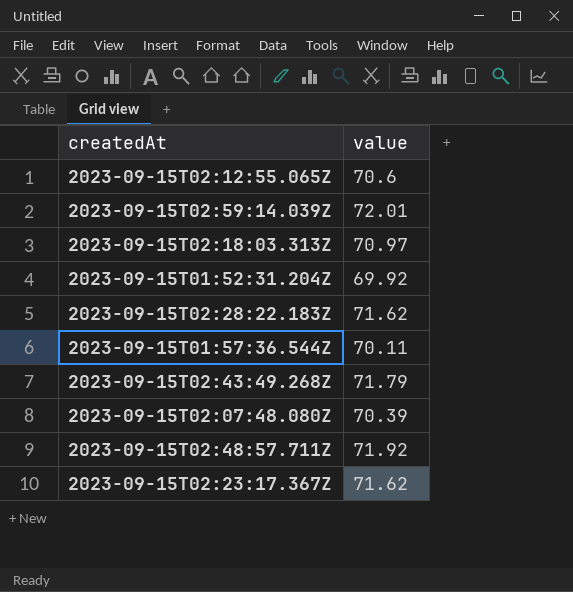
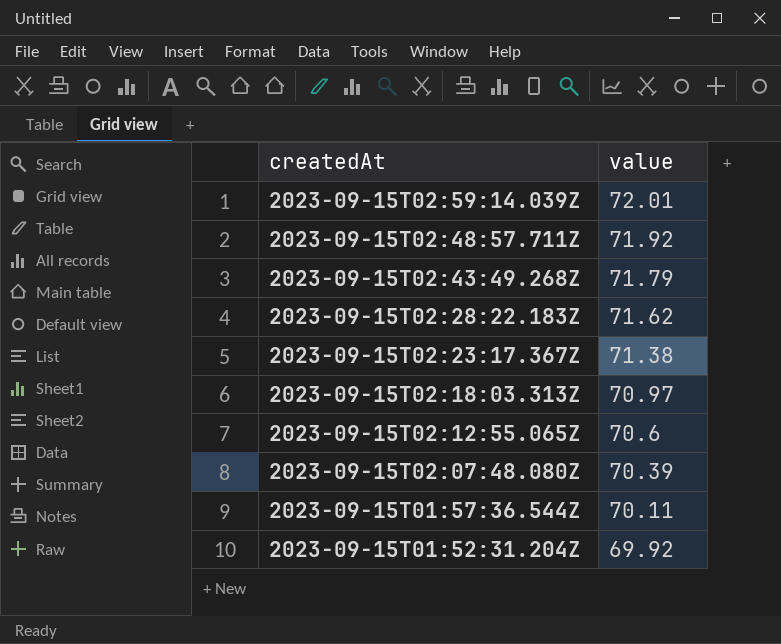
row order: none -> createdAt descending
2023-09-15T02:23:17.367Z | value: 71.62 -> 71.38

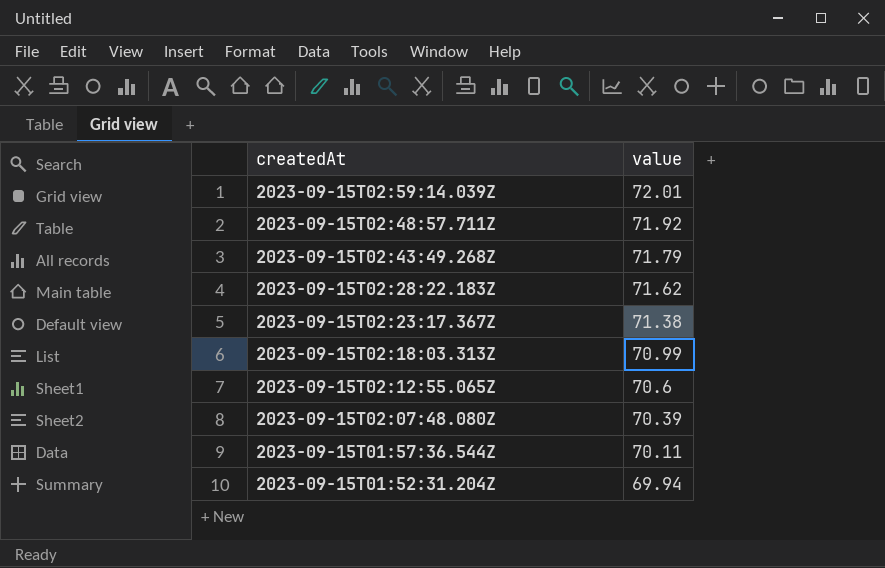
2023-09-15T02:18:03.313Z | value: 70.97 -> 70.99
2023-09-15T01:52:31.204Z | value: 69.92 -> 69.94

